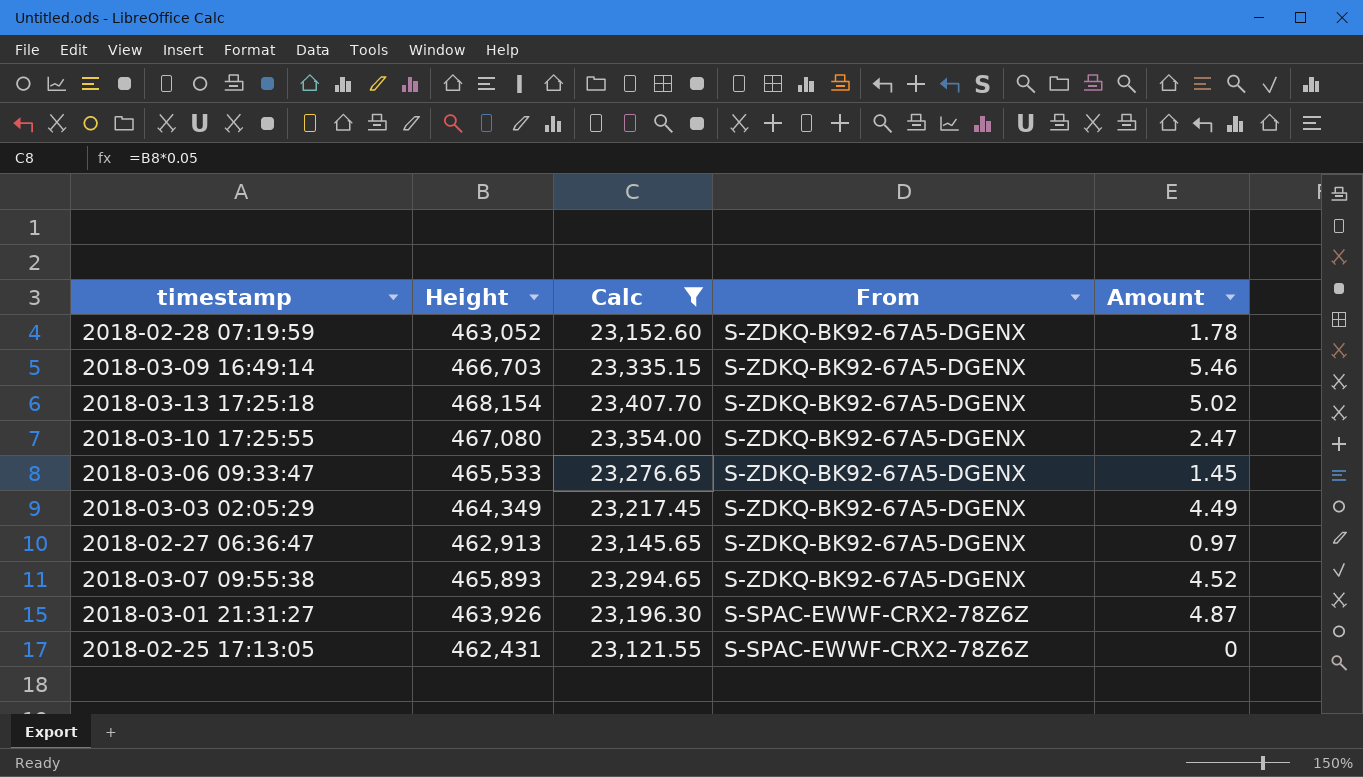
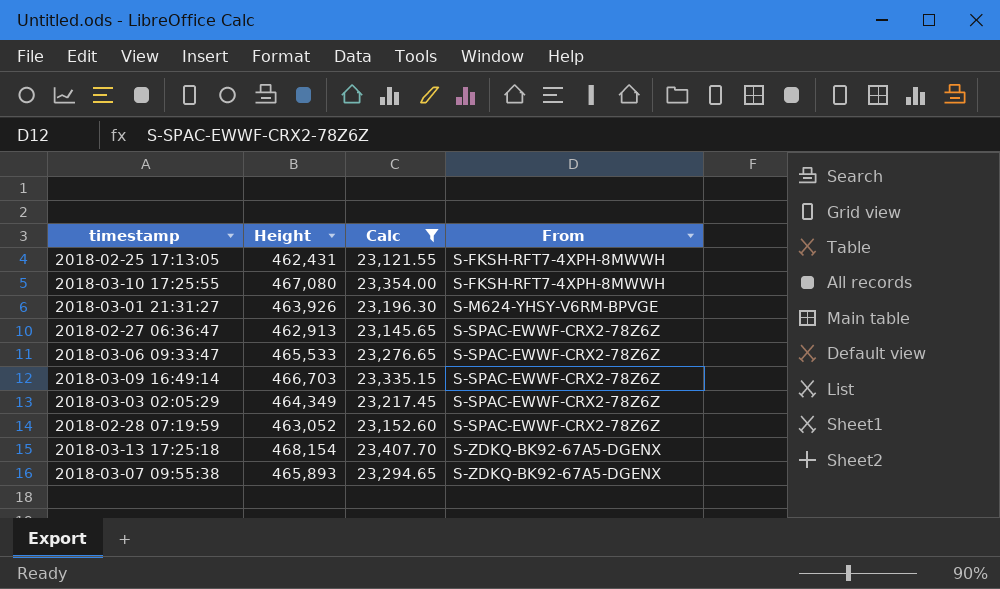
row order: From descending -> From ascending
column Amount | position: 5 -> none
2018-02-25 17:13:05 | From: S-SPAC-EWWF-CRX2-78Z6Z -> S-FKSH-RFT7-4XPH-8MWWH
2018-03-10 17:25:55 | From: S-ZDKQ-BK92-67A5-DGENX -> S-FKSH-RFT7-4XPH-8MWWH
2018-03-01 21:31:27 | From: S-SPAC-EWWF-CRX2-78Z6Z -> S-M624-YHSY-V6RM-BPVGE
2018-02-27 06:36:47 | From: S-ZDKQ-BK92-67A5-DGENX -> S-SPAC-EWWF-CRX2-78Z6Z
2018-03-06 09:33:47 | From: S-ZDKQ-BK92-67A5-DGENX -> S-SPAC-EWWF-CRX2-78Z6Z
2018-03-09 16:49:14 | From: S-ZDKQ-BK92-67A5-DGENX -> S-SPAC-EWWF-CRX2-78Z6Z
2018-03-03 02:05:29 | From: S-ZDKQ-BK92-67A5-DGENX -> S-SPAC-EWWF-CRX2-78Z6Z
2018-02-28 07:19:59 | From: S-ZDKQ-BK92-67A5-DGENX -> S-SPAC-EWWF-CRX2-78Z6Z

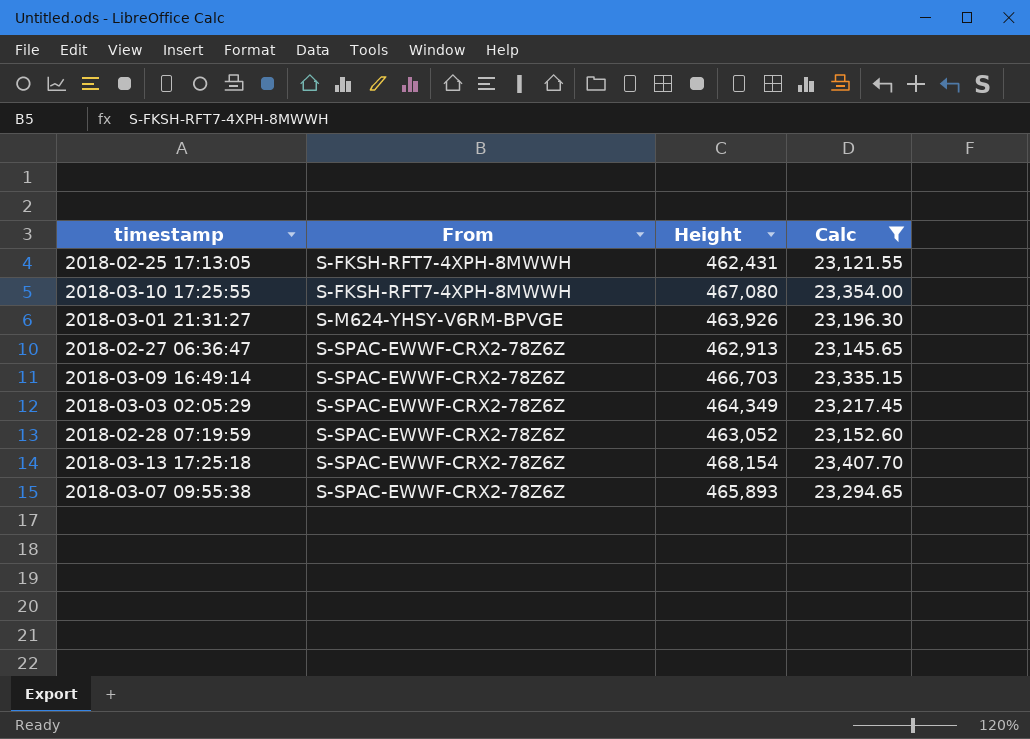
column From | position: 4 -> 2
row 2018-03-06 09:33:47: 465,533 | 23,276.65 | S-SPAC-EWWF-CRX2-78Z6Z -> none
2018-03-13 17:25:18 | From: S-ZDKQ-BK92-67A5-DGENX -> S-SPAC-EWWF-CRX2-78Z6Z
2018-03-07 09:55:38 | From: S-ZDKQ-BK92-67A5-DGENX -> S-SPAC-EWWF-CRX2-78Z6Z

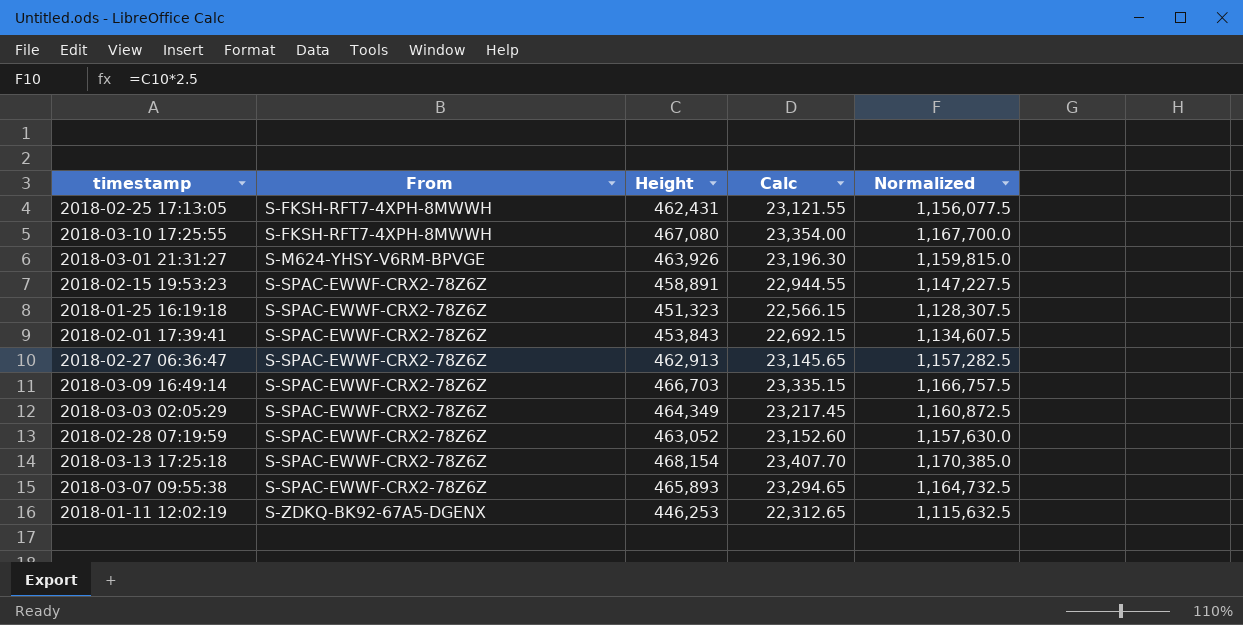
filter: Calc >= 23,121.55 -> none
column Normalized | formula: none -> [Height] * 2.5

